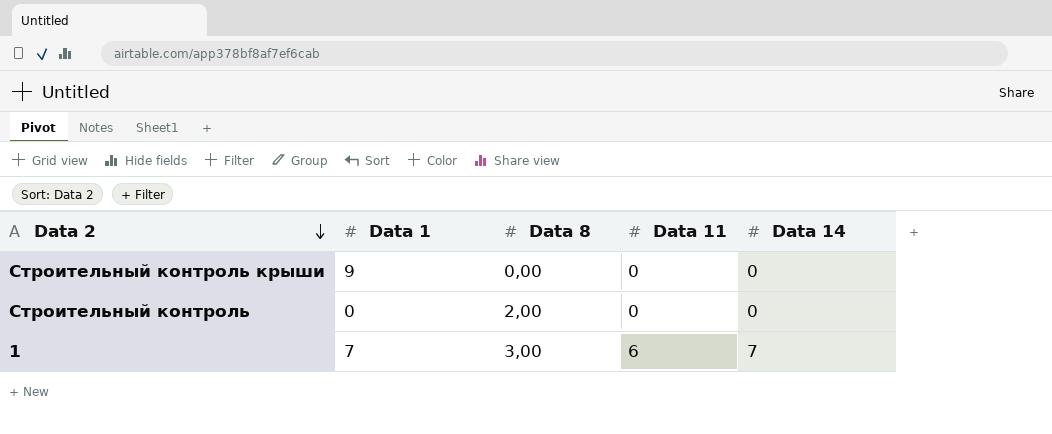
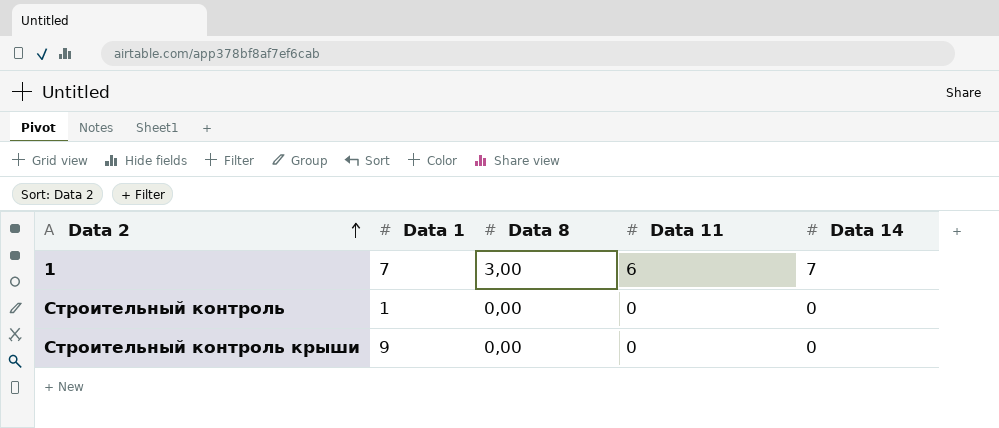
row order: Data 2 descending -> Data 2 ascending
Строительный контроль | Data 1: 0 -> 1
Строительный контроль | Data 8: 2,00 -> 0,00

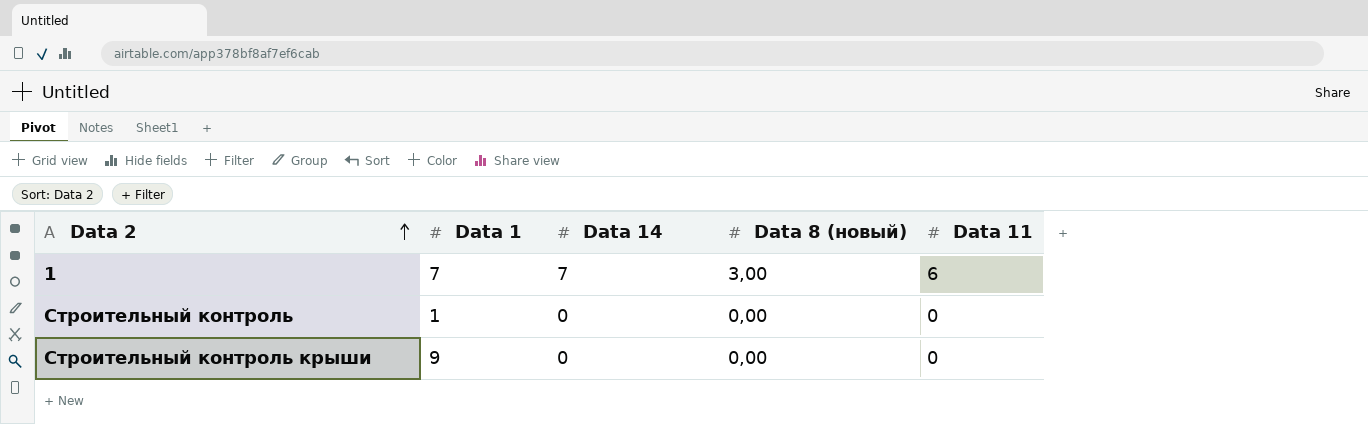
column Data 14 | position: 5 -> 3
column name: Data 8 -> Data 8 (новый)

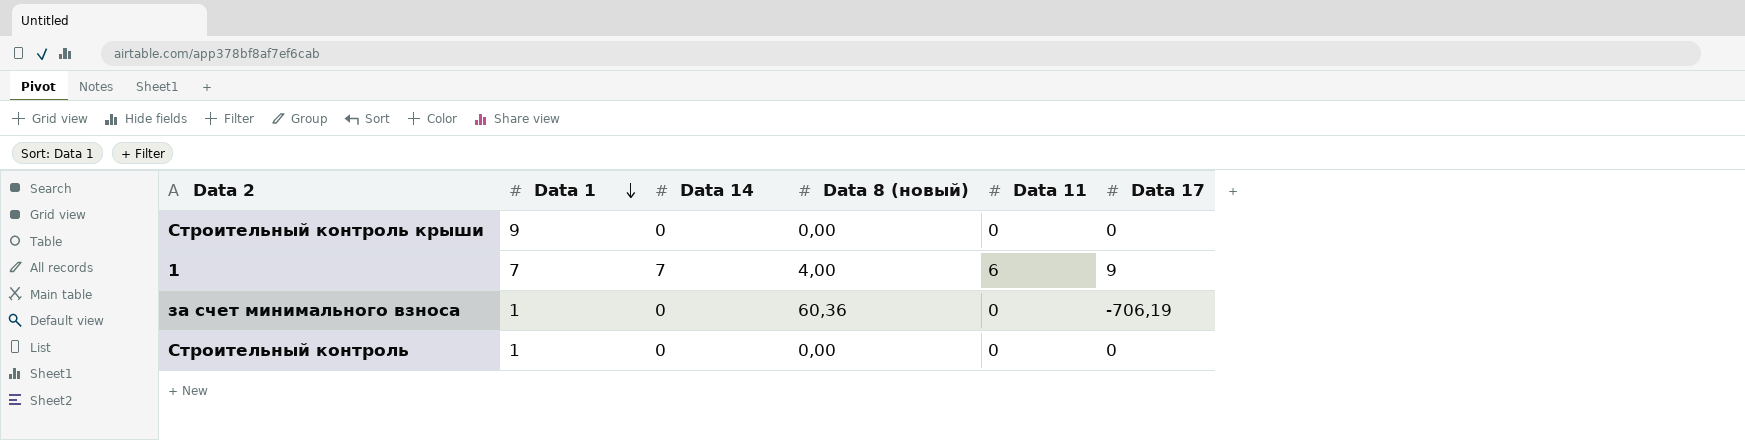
row order: Data 2 ascending -> Data 1 descending
column Data 17 | position: none -> 6
1 | Data 8 (новый): 3,00 -> 4,00
row за счет минимального взноса: none -> 1 | 0 | 60,36 | 0 | -706,19

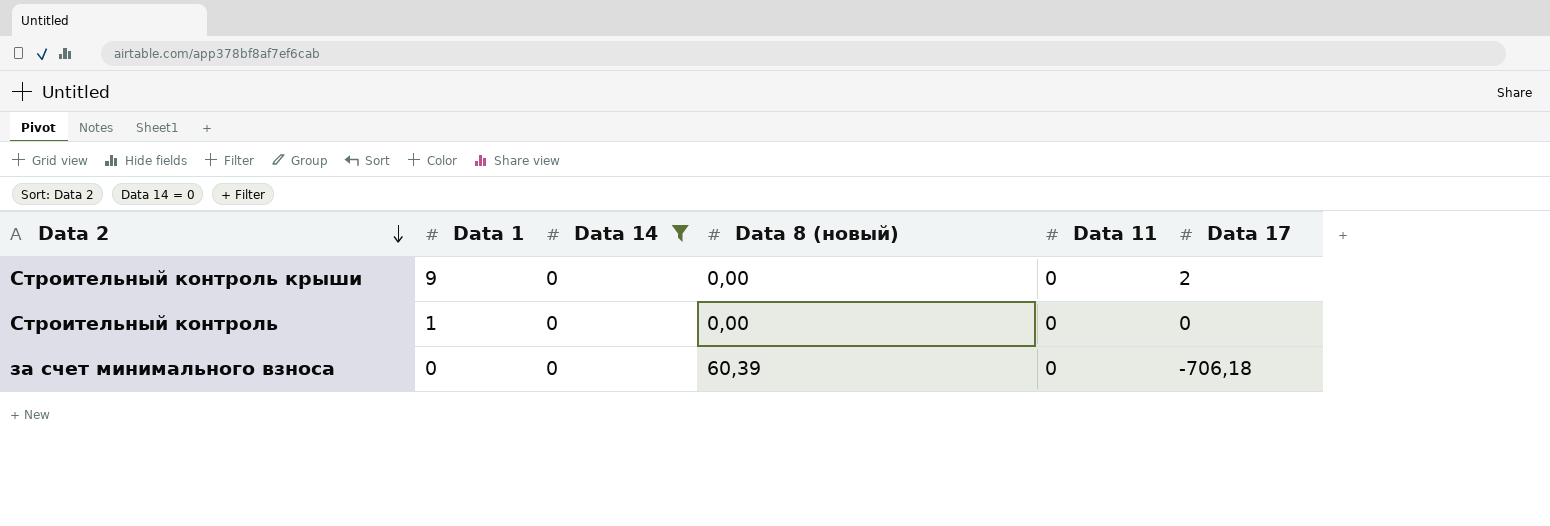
filter: none -> Data 14 = 0
row order: Data 1 descending -> Data 2 descending
Строительный контроль крыши | Data 17: 0 -> 2
за счет минимального взноса | Data 1: 1 -> 0
за счет минимального взноса | Data 8 (новый): 60,36 -> 60,39
за счет минимального взноса | Data 17: -706,19 -> -706,18

